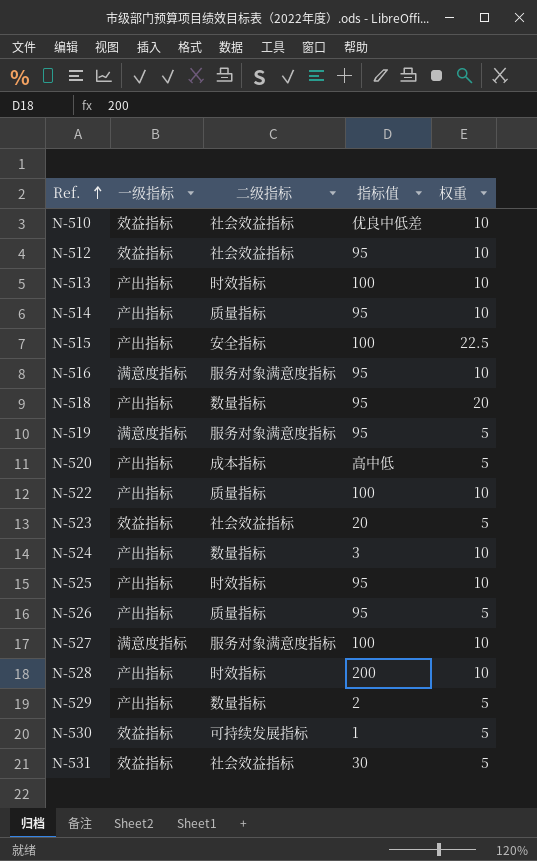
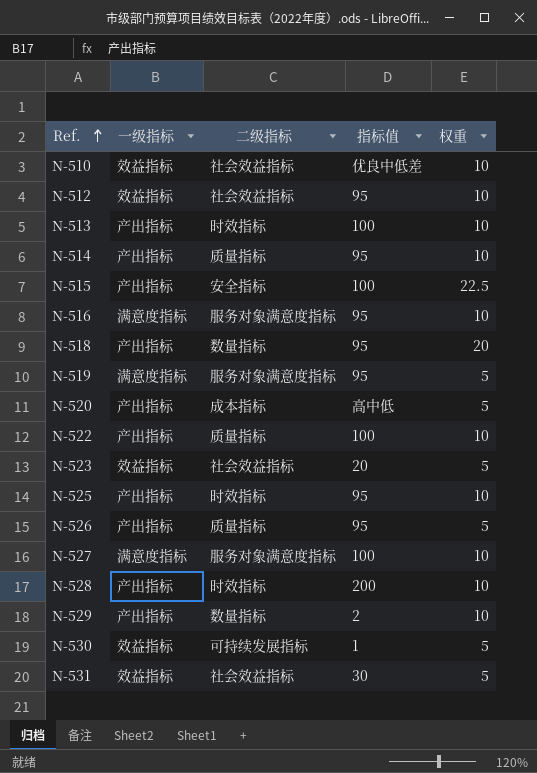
row N-524: 产出指标 | 数量指标 | 3 | 10 -> none
N-529 | 权重: 5 -> 10

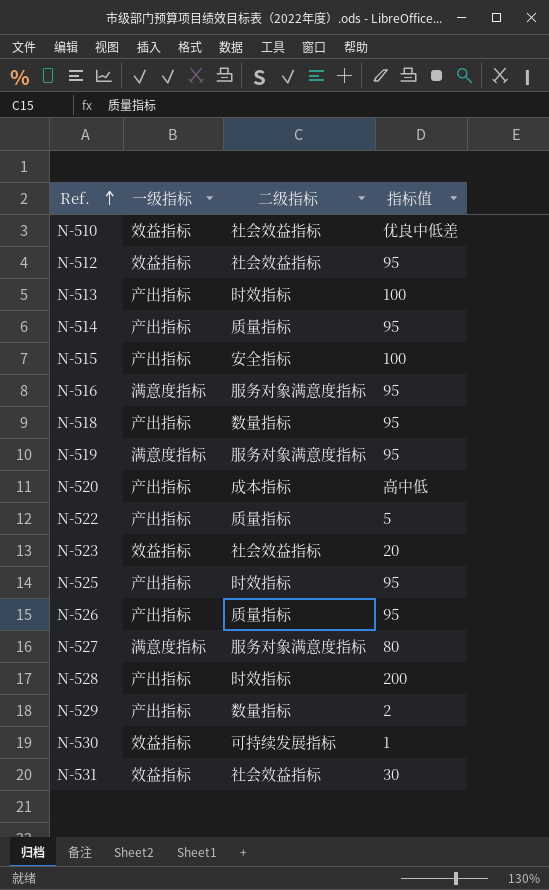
column 权重 | position: 5 -> none
N-522 | 指标值: 100 -> 5
N-527 | 指标值: 100 -> 80

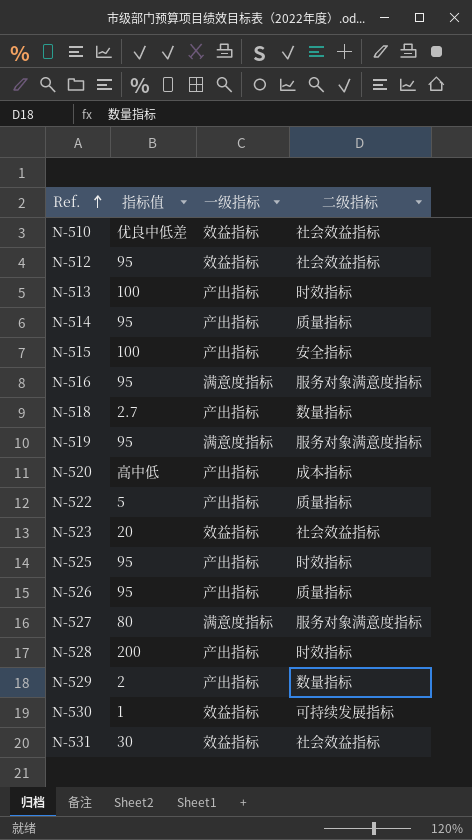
column 指标值 | position: 4 -> 2
N-518 | 指标值: 95 -> 2.7

